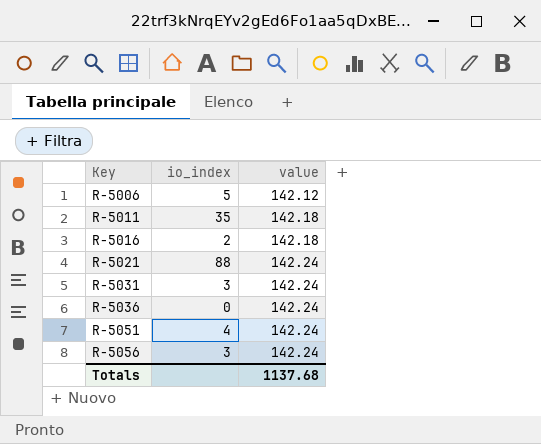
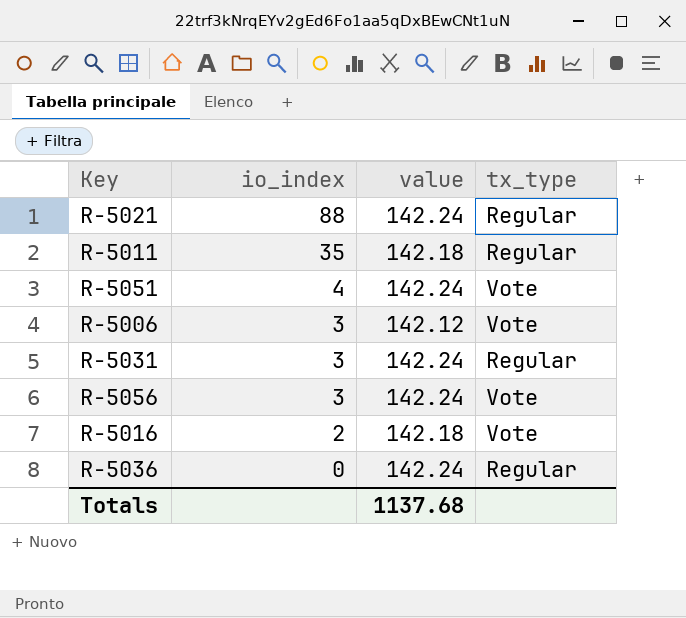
row order: Key ascending -> io_index descending
column tx_type | position: none -> 4
R-5006 | io_index: 5 -> 3

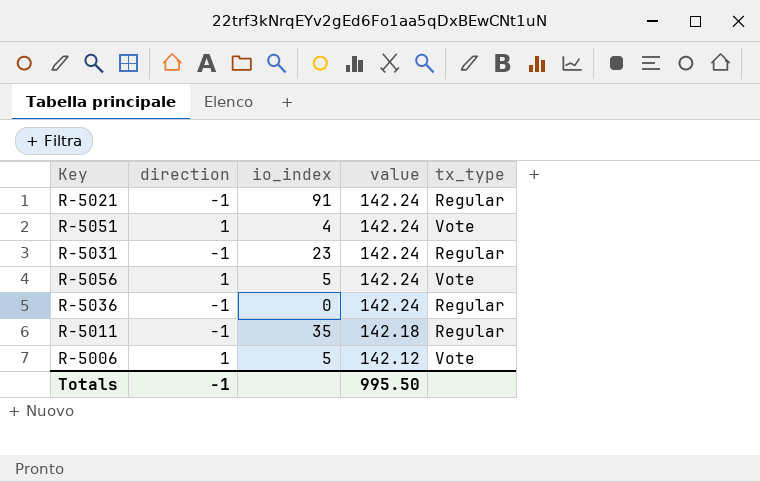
row order: io_index descending -> value descending
column direction | position: none -> 2
row R-5016: 2 | 142.18 | Vote -> none
R-5021 | io_index: 88 -> 91
R-5031 | io_index: 3 -> 23
R-5056 | io_index: 3 -> 5
R-5006 | io_index: 3 -> 5
Totals | value: 1137.68 -> 995.50

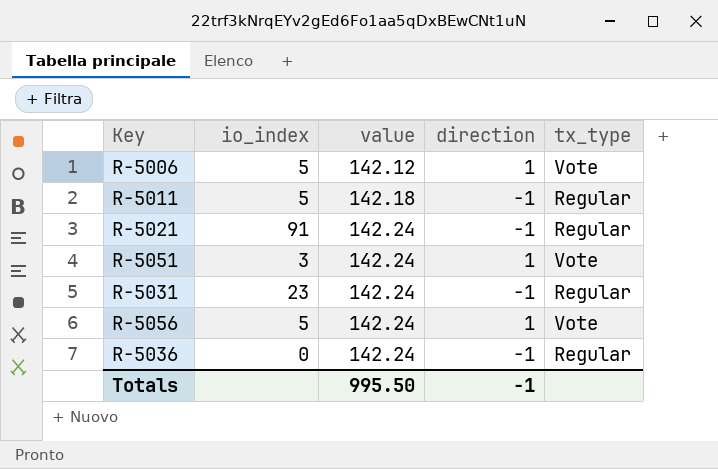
row order: value descending -> value ascending
column direction | position: 2 -> 4
R-5011 | io_index: 35 -> 5
R-5051 | io_index: 4 -> 3

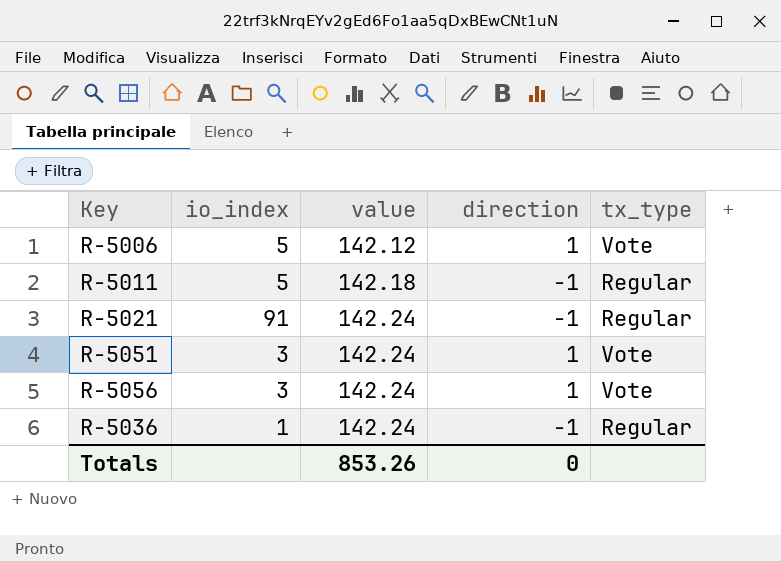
row R-5031: 23 | 142.24 | -1 | Regular -> none
R-5056 | io_index: 5 -> 3
R-5036 | io_index: 0 -> 1
Totals | value: 995.50 -> 853.26
Totals | direction: -1 -> 0

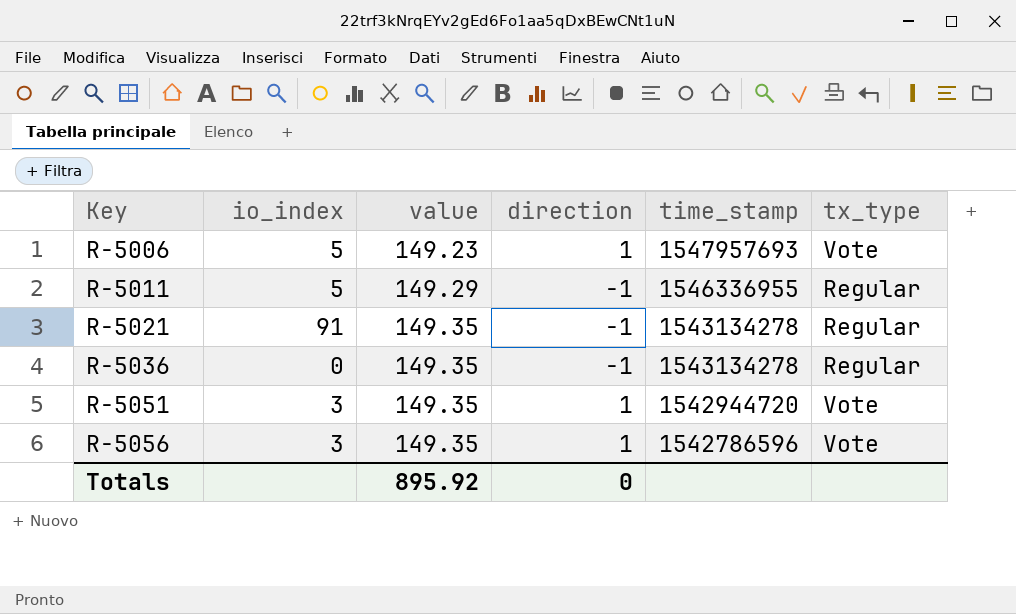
row order: value ascending -> Key ascending
column time_stamp | position: none -> 5
R-5006 | value: 142.12 -> 149.23
R-5011 | value: 142.18 -> 149.29
R-5021 | value: 142.24 -> 149.35
R-5036 | io_index: 1 -> 0
R-5036 | value: 142.24 -> 149.35
R-5051 | value: 142.24 -> 149.35
R-5056 | value: 142.24 -> 149.35
Totals | value: 853.26 -> 895.92

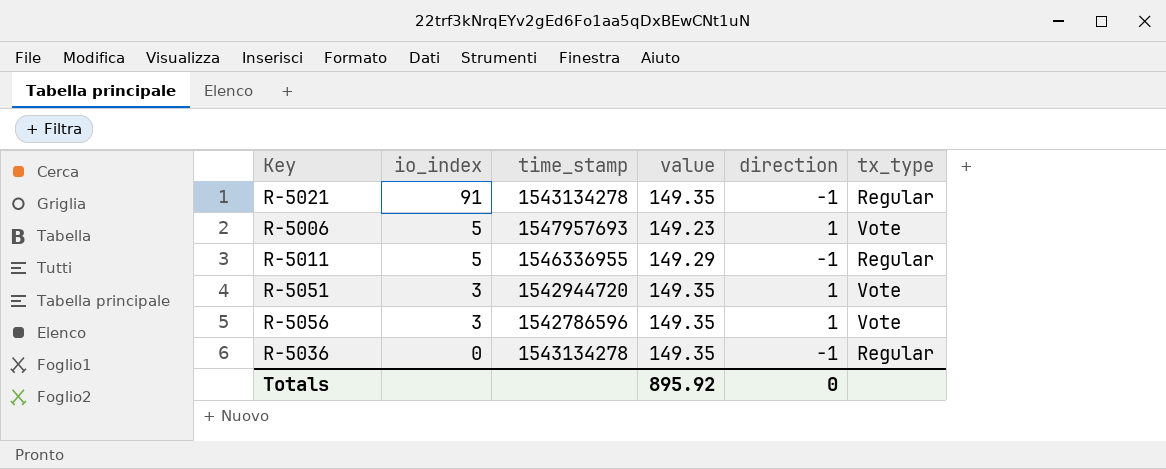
row order: Key ascending -> io_index descending
column time_stamp | position: 5 -> 3

